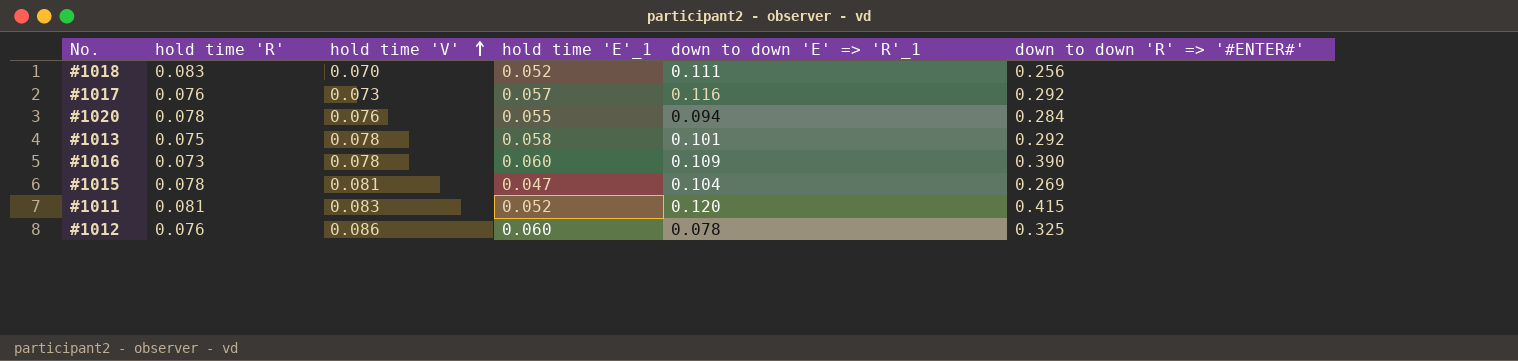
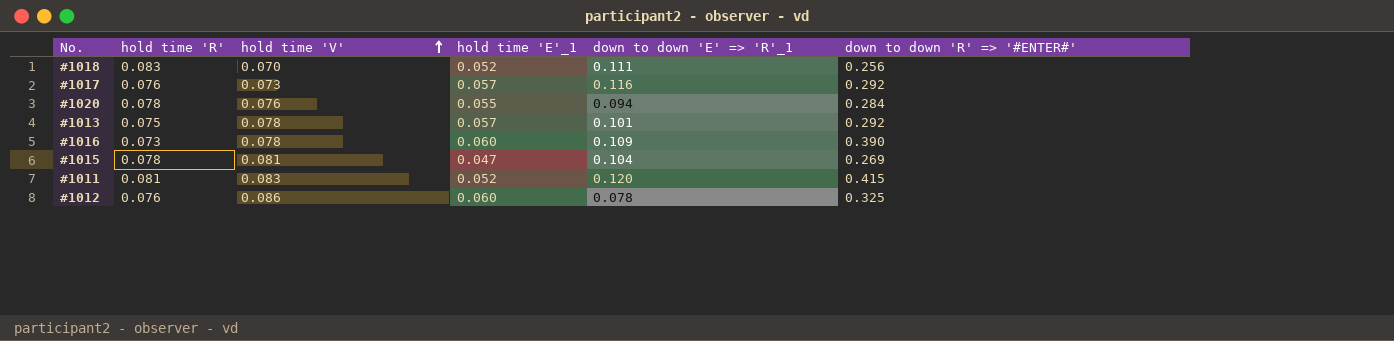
#1013 | hold time 'E'_1: 0.058 -> 0.057

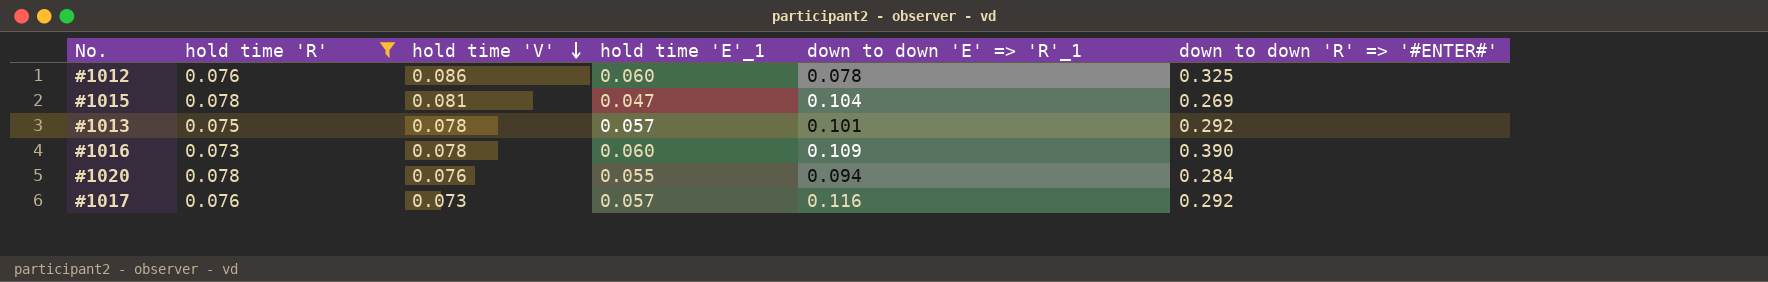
filter: none -> hold time 'R' <= 0.078
row order: hold time 'V' ascending -> hold time 'V' descending

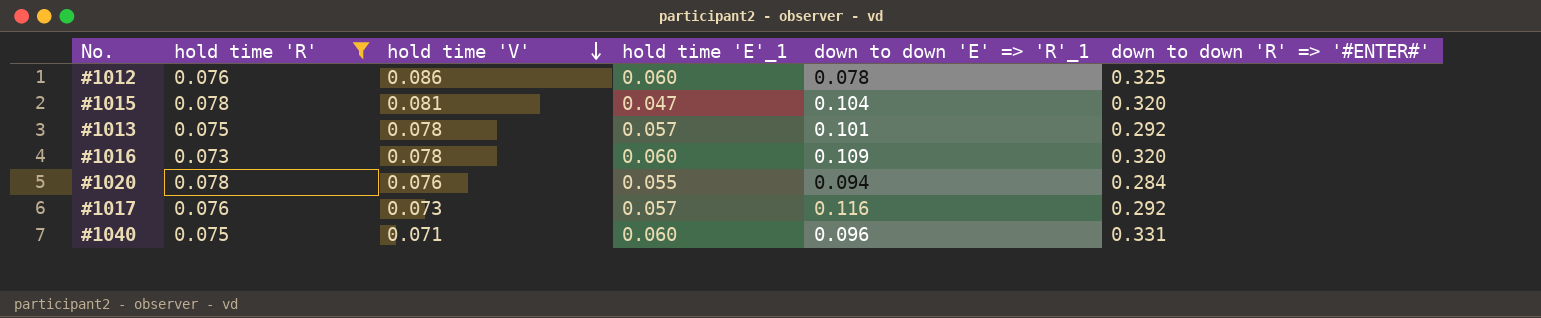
#1015 | down to down 'R' => '#ENTER#': 0.269 -> 0.320
#1016 | down to down 'R' => '#ENTER#': 0.390 -> 0.320
row #1040: none -> 0.075 | 0.071 | 0.060 | 0.096 | 0.331

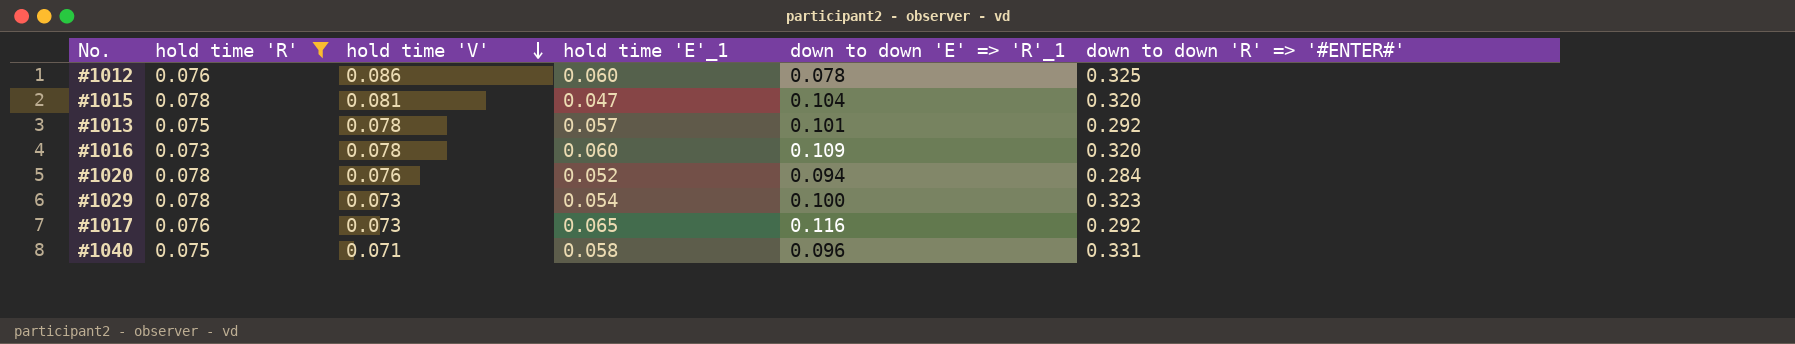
#1020 | hold time 'E'_1: 0.055 -> 0.052
row #1029: none -> 0.078 | 0.073 | 0.054 | 0.100 | 0.323
#1017 | hold time 'E'_1: 0.057 -> 0.065
#1040 | hold time 'E'_1: 0.060 -> 0.058

